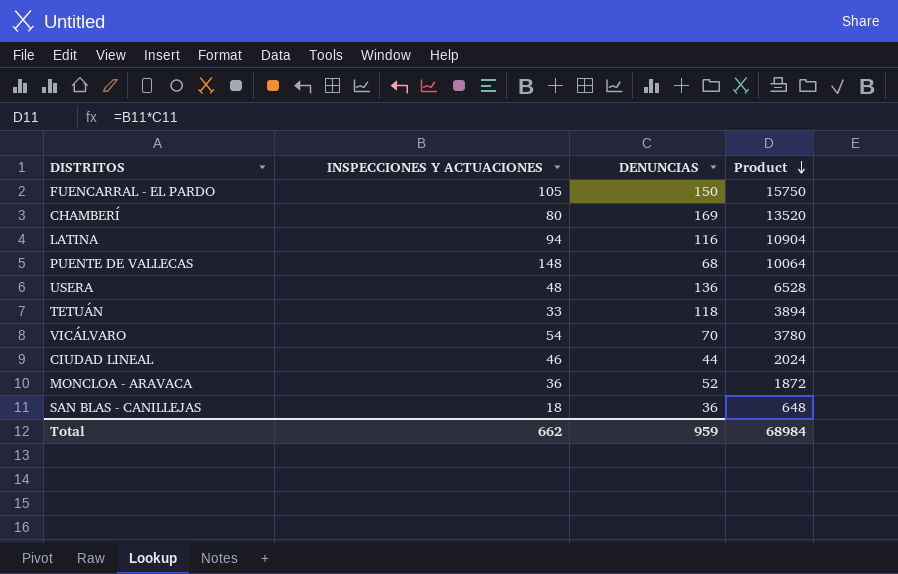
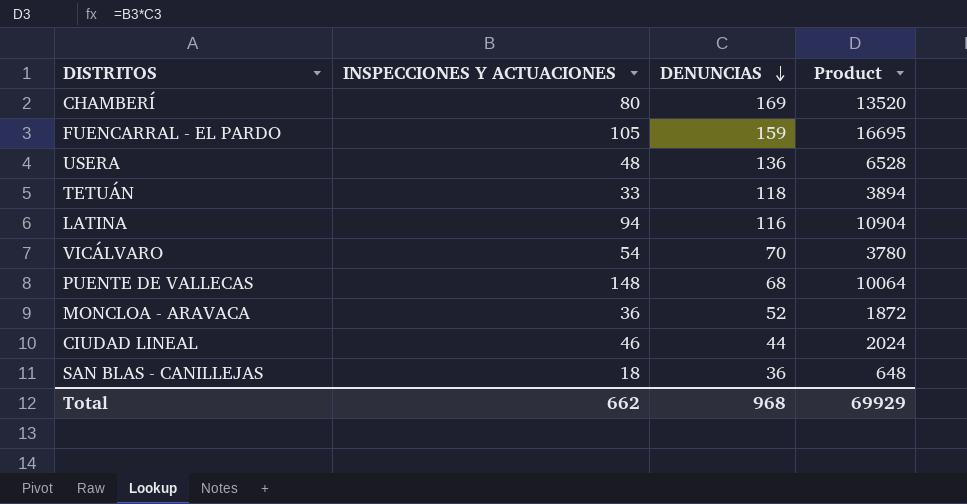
row order: Product descending -> DENUNCIAS descending
FUENCARRAL - EL PARDO | DENUNCIAS: 150 -> 159
FUENCARRAL - EL PARDO | Product: 15750 -> 16695
Total | DENUNCIAS: 959 -> 968
Total | Product: 68984 -> 69929

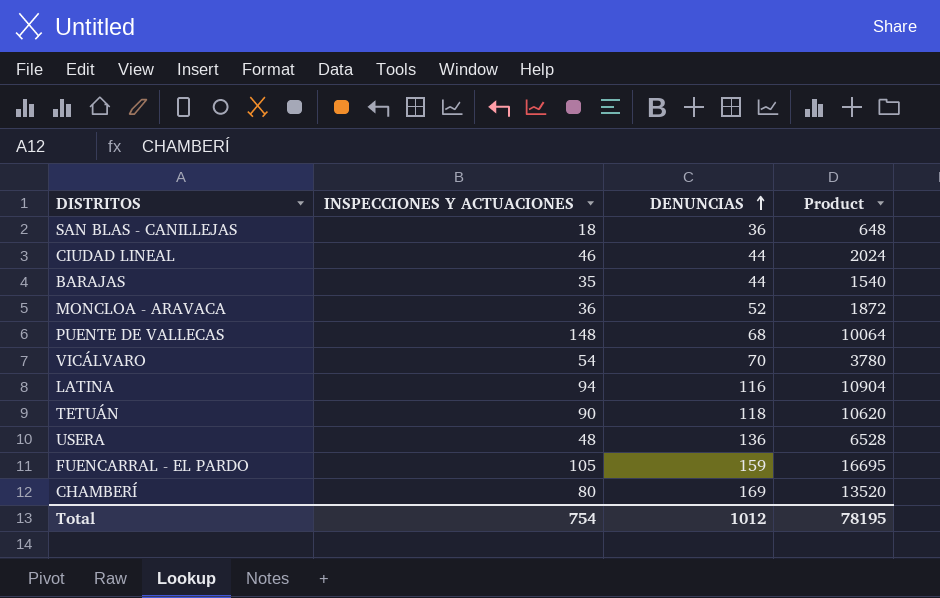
row order: DENUNCIAS descending -> DENUNCIAS ascending
row BARAJAS: none -> 35 | 44 | 1540
TETUÁN | INSPECCIONES Y ACTUACIONES: 33 -> 90
TETUÁN | Product: 3894 -> 10620
Total | INSPECCIONES Y ACTUACIONES: 662 -> 754
Total | DENUNCIAS: 968 -> 1012
Total | Product: 69929 -> 78195

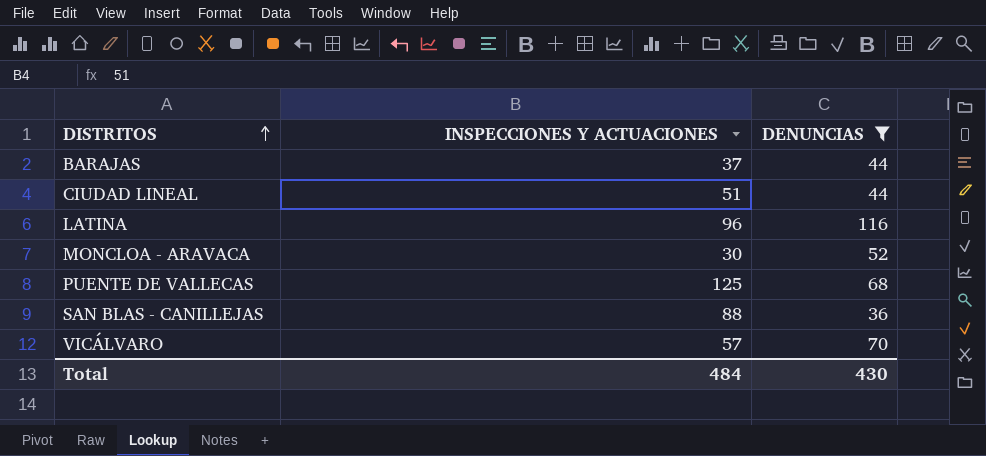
filter: none -> DENUNCIAS <= 116
row order: DENUNCIAS ascending -> DISTRITOS ascending
column Product | formula: [INSPECCIONES Y ACTUACIONES] * [DENUNCIAS] -> none
BARAJAS | INSPECCIONES Y ACTUACIONES: 35 -> 37
CIUDAD LINEAL | INSPECCIONES Y ACTUACIONES: 46 -> 51
LATINA | INSPECCIONES Y ACTUACIONES: 94 -> 96
MONCLOA - ARAVACA | INSPECCIONES Y ACTUACIONES: 36 -> 30
PUENTE DE VALLECAS | INSPECCIONES Y ACTUACIONES: 148 -> 125
SAN BLAS - CANILLEJAS | INSPECCIONES Y ACTUACIONES: 18 -> 88
VICÁLVARO | INSPECCIONES Y ACTUACIONES: 54 -> 57
Total | INSPECCIONES Y ACTUACIONES: 754 -> 484
Total | DENUNCIAS: 1012 -> 430

